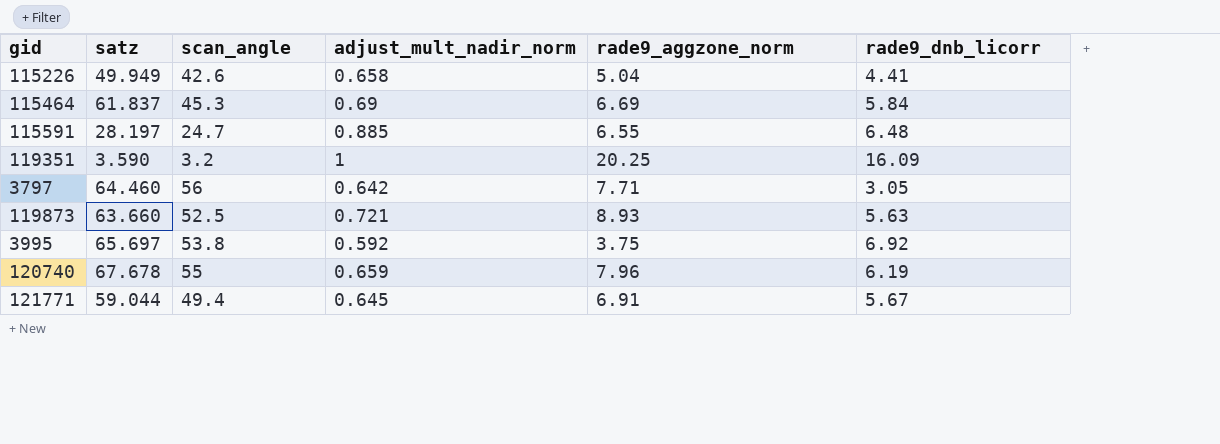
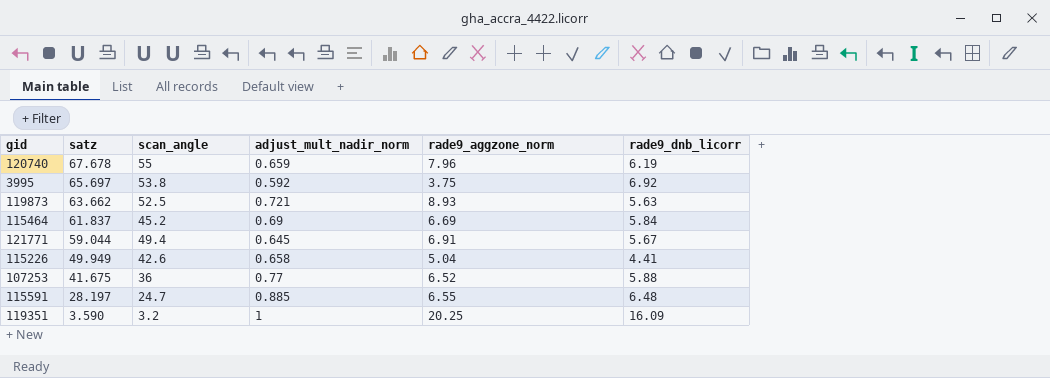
row order: none -> satz descending
row 3797: 64.460 | 56 | 0.642 | 7.71 | 3.05 -> none
119873 | satz: 63.660 -> 63.662
115464 | scan_angle: 45.3 -> 45.2
row 107253: none -> 41.675 | 36 | 0.77 | 6.52 | 5.88

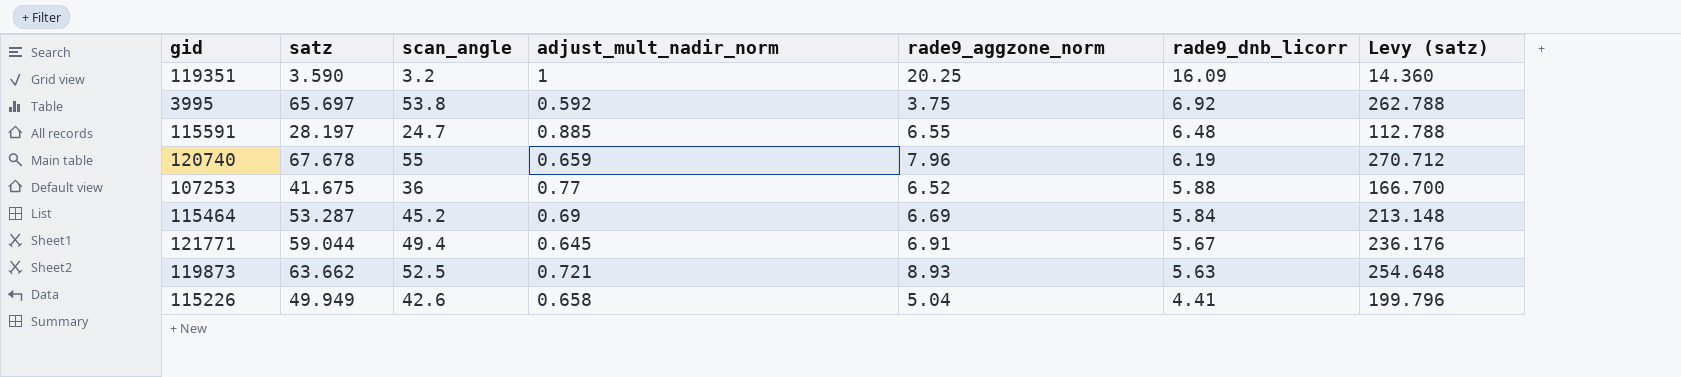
row order: satz descending -> rade9_dnb_licorr descending
column Levy (satz) | formula: none -> [satz] * 4
115464 | satz: 61.837 -> 53.287

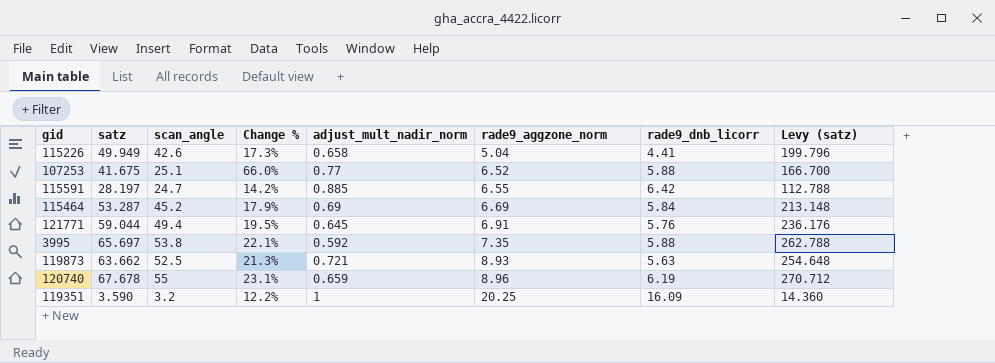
row order: rade9_dnb_licorr descending -> rade9_aggzone_norm ascending
column Change % | formula: none -> ([satz] - [scan_angle]) / [scan_angle]
107253 | scan_angle: 36 -> 25.1
115591 | rade9_dnb_licorr: 6.48 -> 6.42
121771 | rade9_dnb_licorr: 5.67 -> 5.76
3995 | rade9_aggzone_norm: 3.75 -> 7.35
3995 | rade9_dnb_licorr: 6.92 -> 5.88
120740 | rade9_aggzone_norm: 7.96 -> 8.96

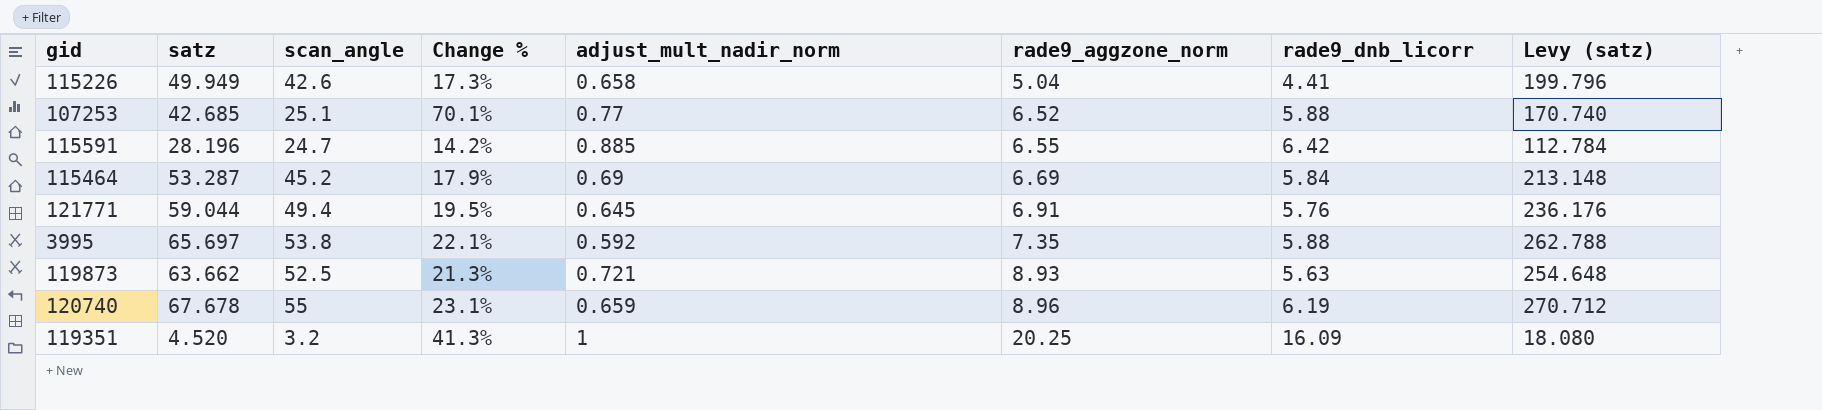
107253 | satz: 41.675 -> 42.685
107253 | Change %: 66.0% -> 70.1%
107253 | Levy (satz): 166.700 -> 170.740
115591 | satz: 28.197 -> 28.196
115591 | Levy (satz): 112.788 -> 112.784
119351 | satz: 3.590 -> 4.520
119351 | Change %: 12.2% -> 41.3%
119351 | Levy (satz): 14.360 -> 18.080

